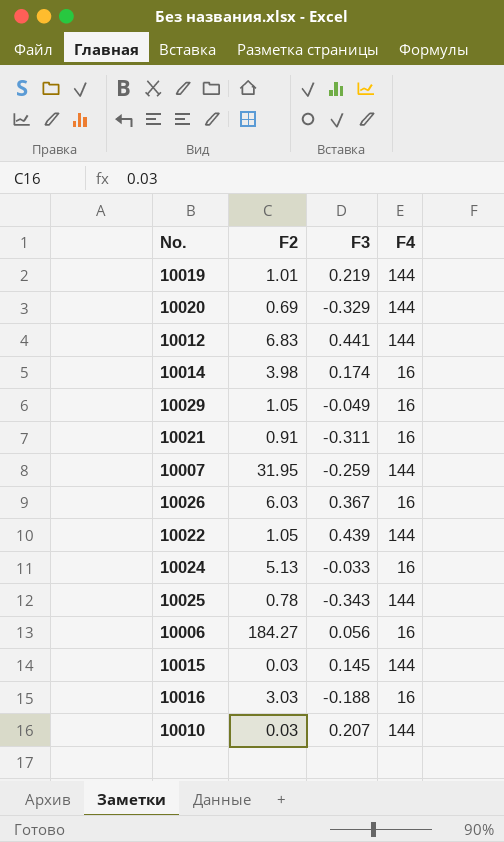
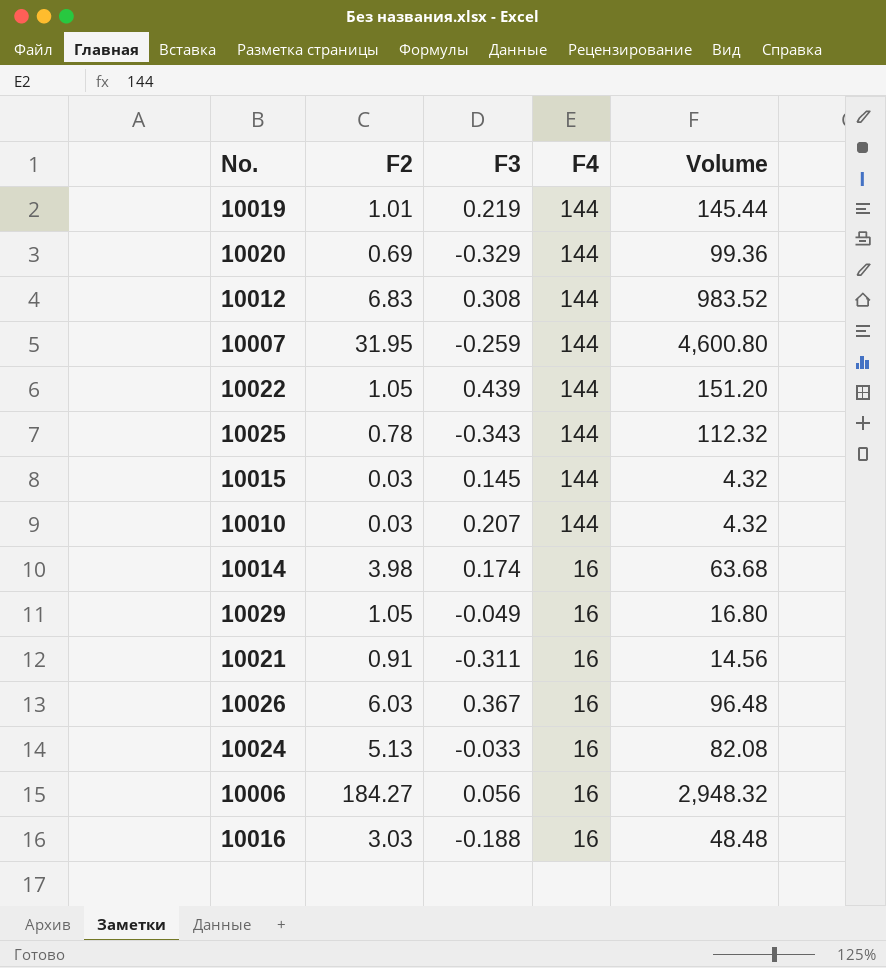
row order: none -> F4 descending
column Volume | formula: none -> [F2] * [F4]
10012 | F3: 0.441 -> 0.308

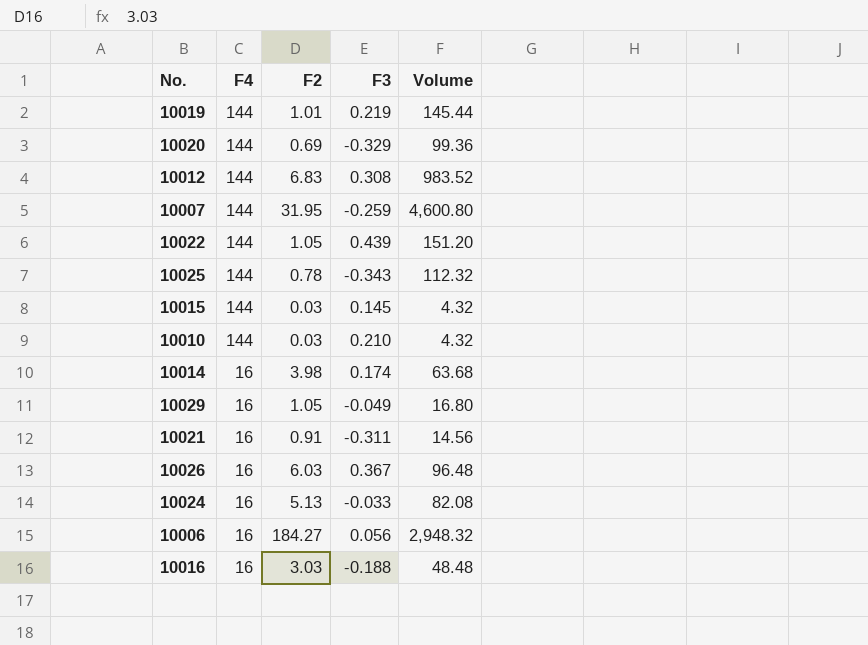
column F4 | position: 4 -> 2
10010 | F3: 0.207 -> 0.210

